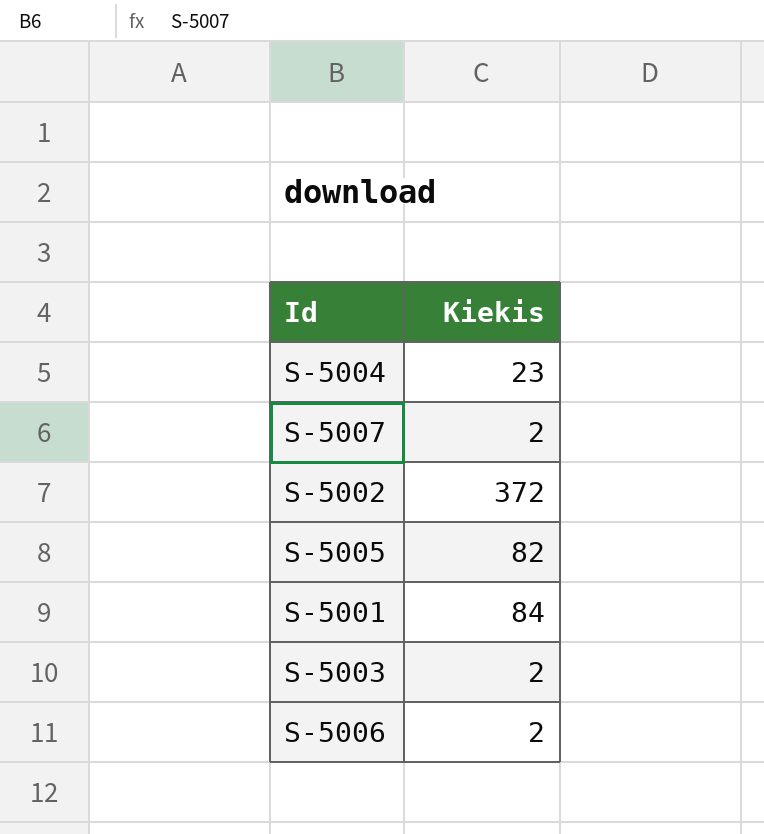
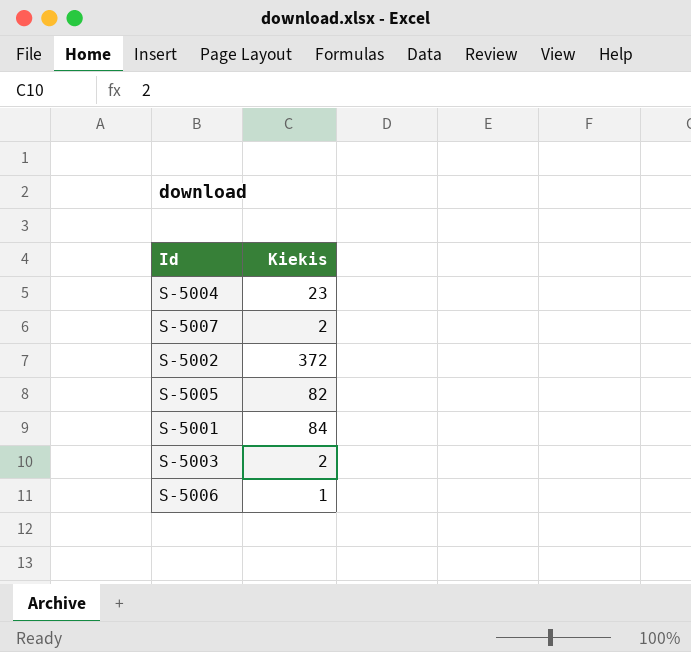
S-5006 | Kiekis: 2 -> 1

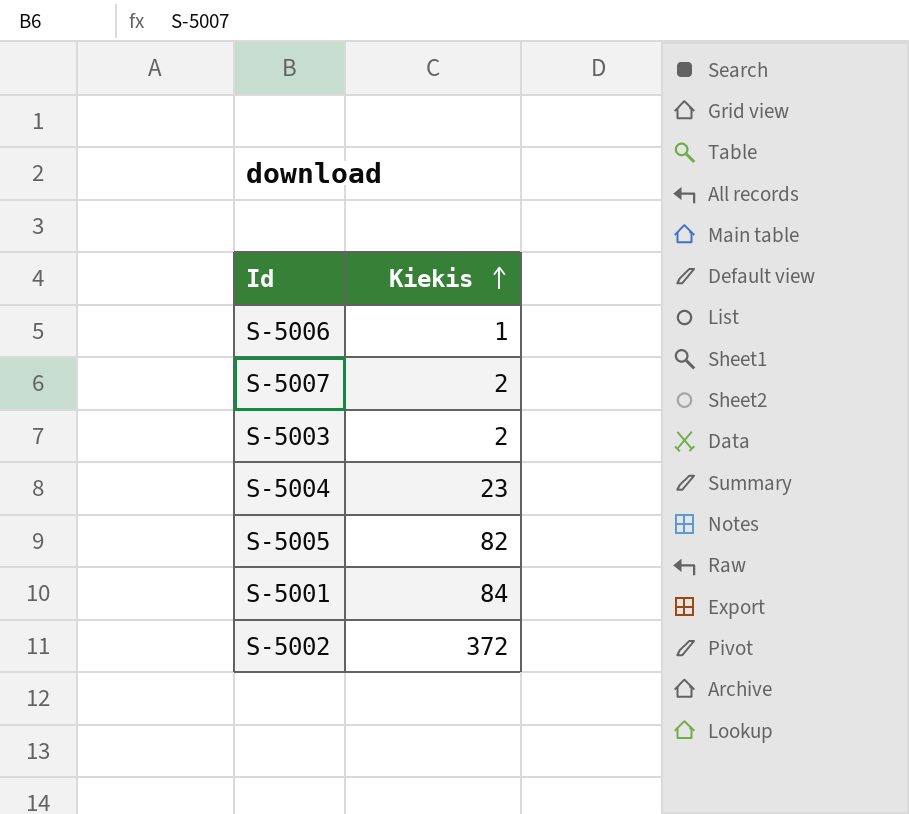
row order: none -> Kiekis ascending

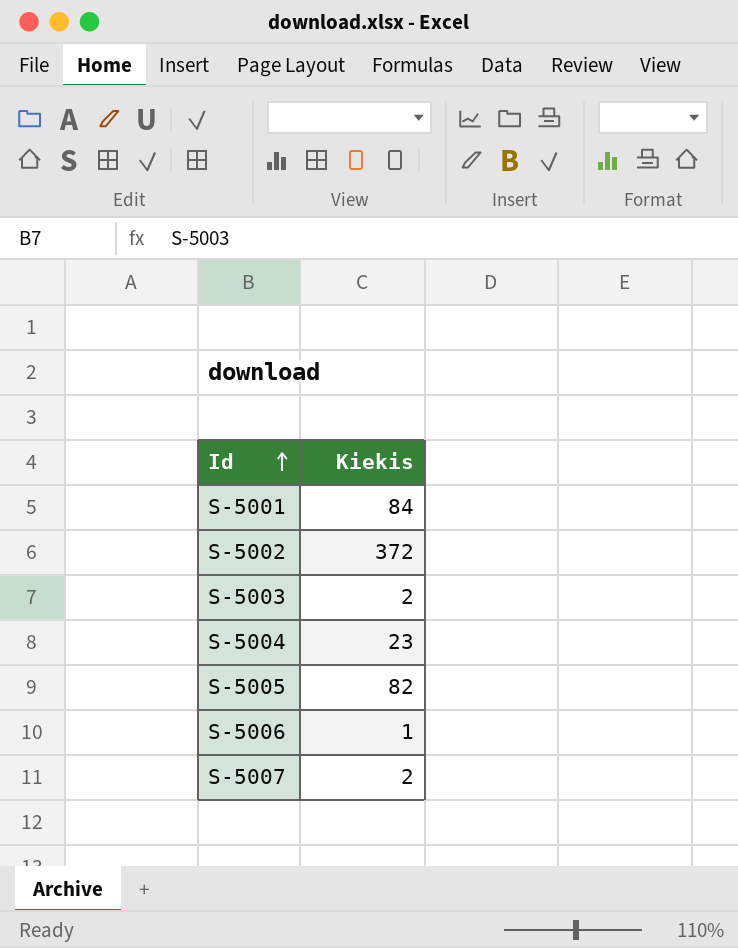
row order: Kiekis ascending -> Id ascending

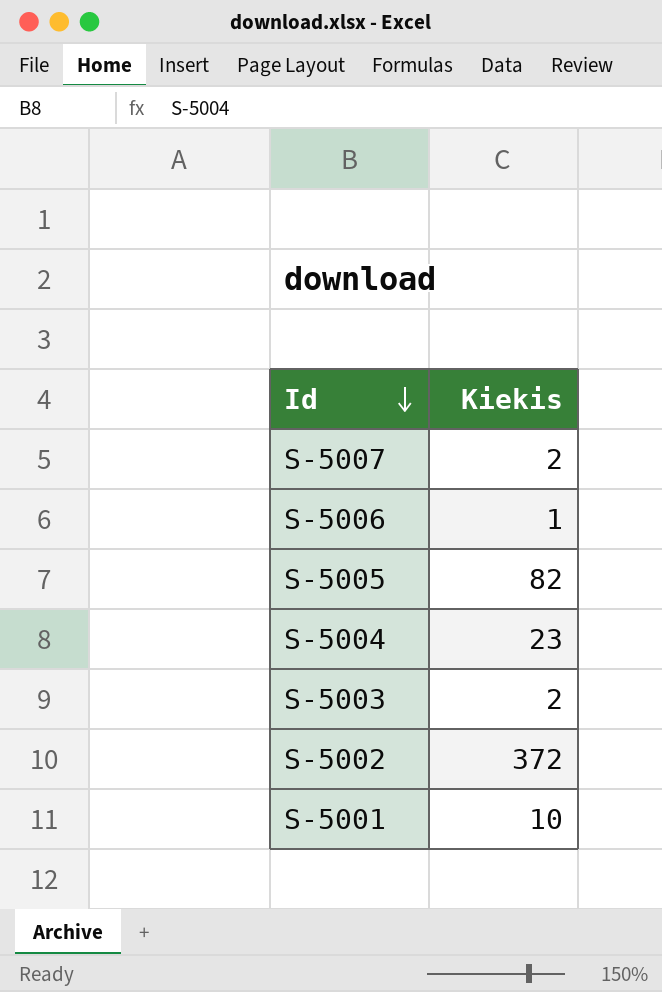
row order: Id ascending -> Id descending
S-5001 | Kiekis: 84 -> 10

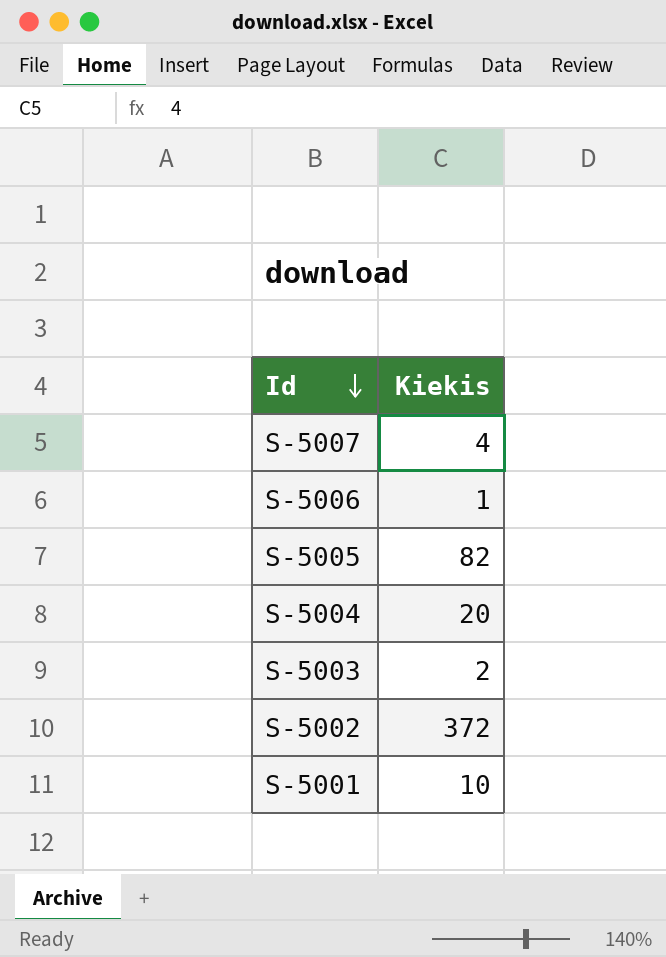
S-5007 | Kiekis: 2 -> 4
S-5004 | Kiekis: 23 -> 20

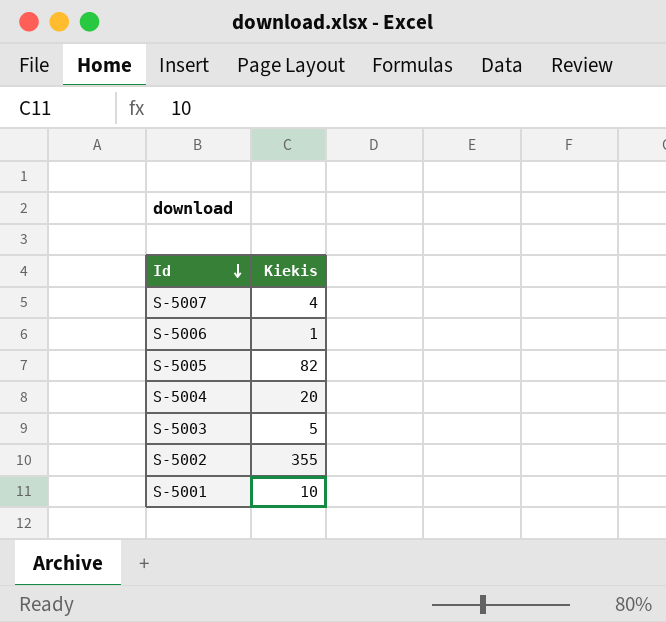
S-5003 | Kiekis: 2 -> 5
S-5002 | Kiekis: 372 -> 355

